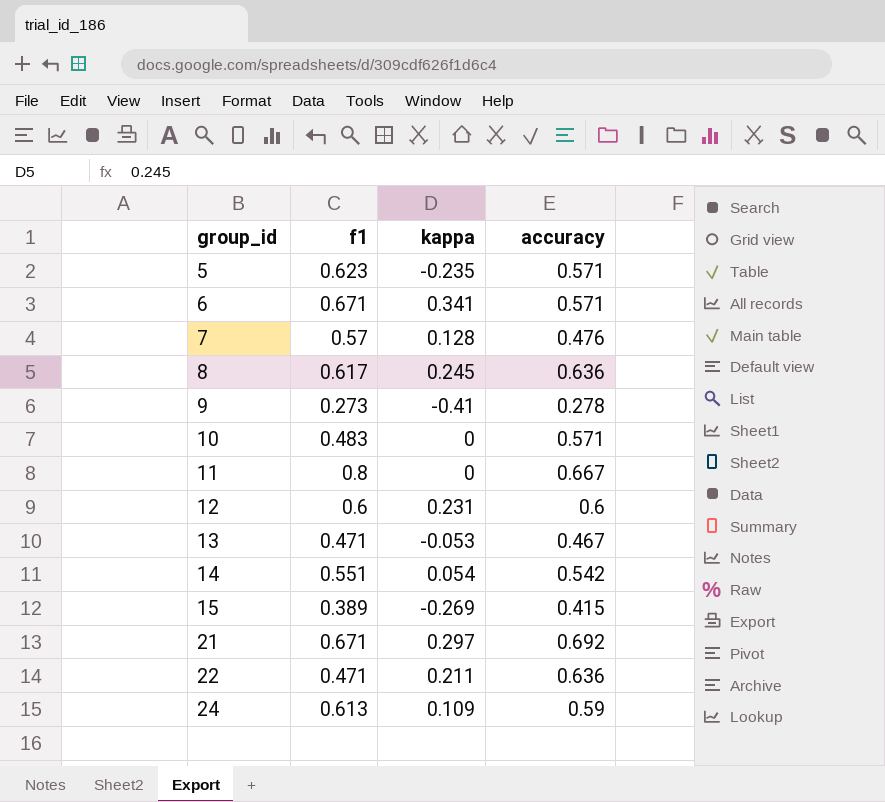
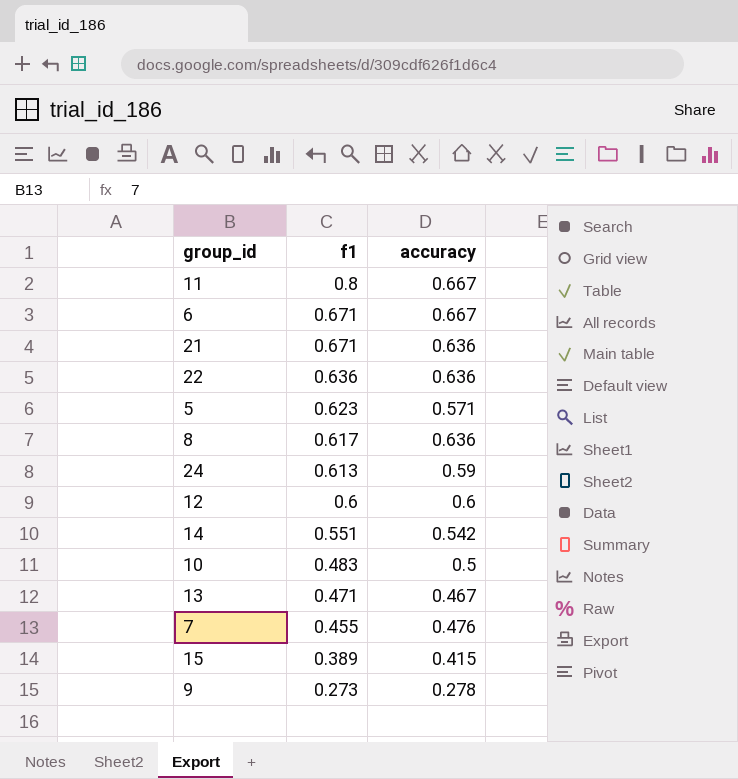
row order: group_id ascending -> f1 descending
column kappa | position: 3 -> none
6 | accuracy: 0.571 -> 0.667
21 | accuracy: 0.692 -> 0.636
22 | f1: 0.471 -> 0.636
10 | accuracy: 0.571 -> 0.5
7 | f1: 0.57 -> 0.455

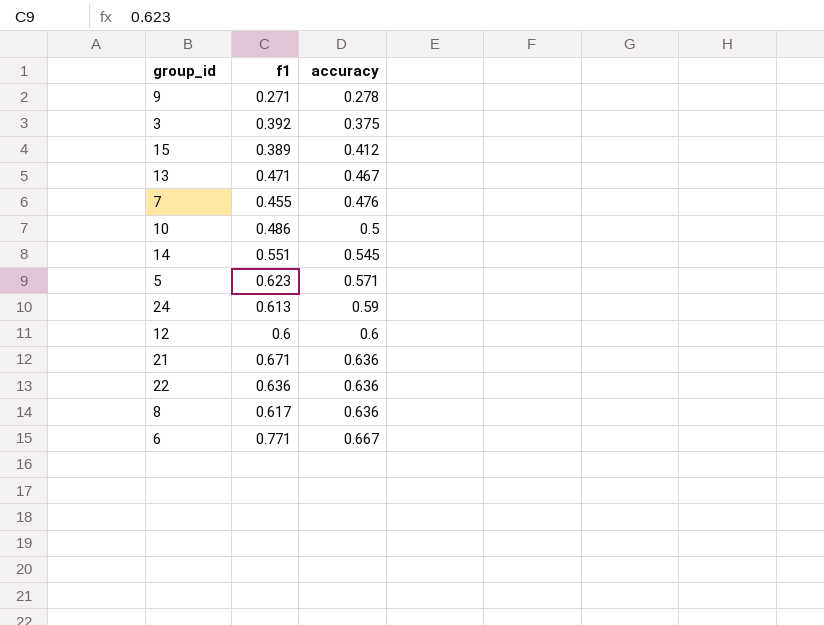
row order: f1 descending -> accuracy ascending
row 11: 0.8 | 0.667 -> none
9 | f1: 0.273 -> 0.271
row 3: none -> 0.392 | 0.375
15 | accuracy: 0.415 -> 0.412
10 | f1: 0.483 -> 0.486
14 | accuracy: 0.542 -> 0.545
6 | f1: 0.671 -> 0.771

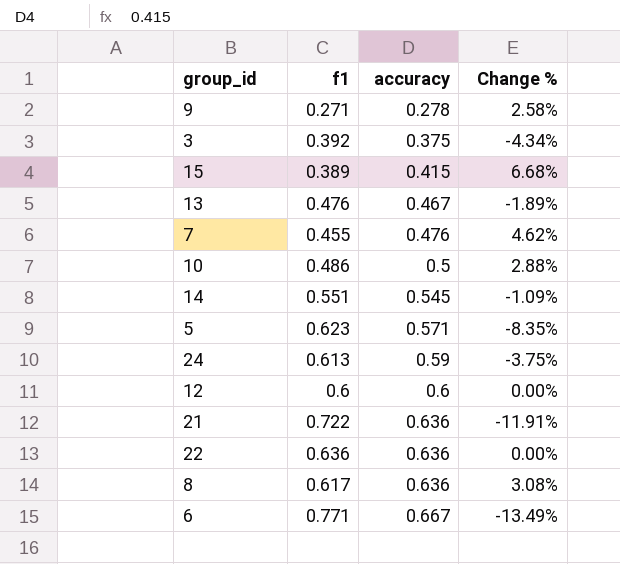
column Change % | formula: none -> ([accuracy] - [f1]) / [f1]
15 | accuracy: 0.412 -> 0.415
13 | f1: 0.471 -> 0.476
21 | f1: 0.671 -> 0.722

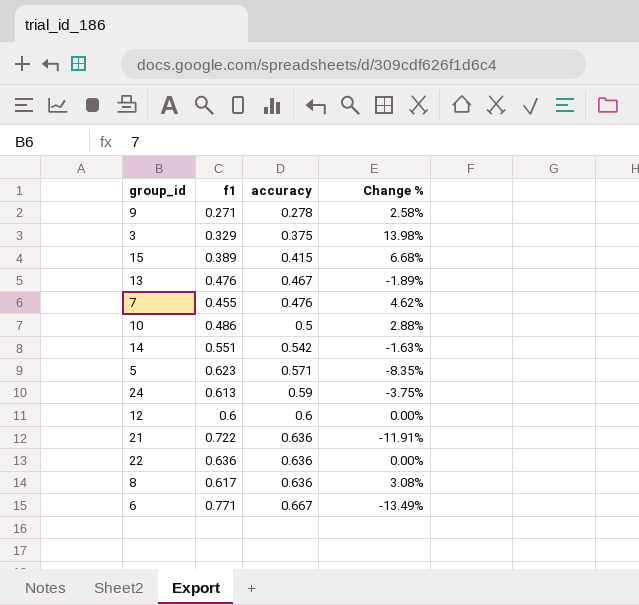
3 | f1: 0.392 -> 0.329
3 | Change %: -4.34% -> 13.98%
14 | accuracy: 0.545 -> 0.542
14 | Change %: -1.09% -> -1.63%

